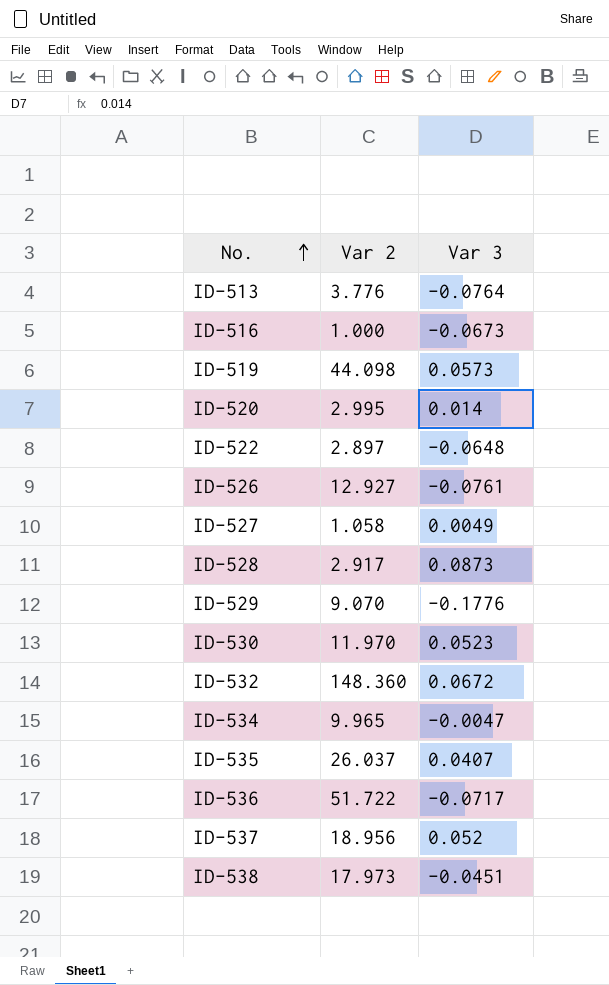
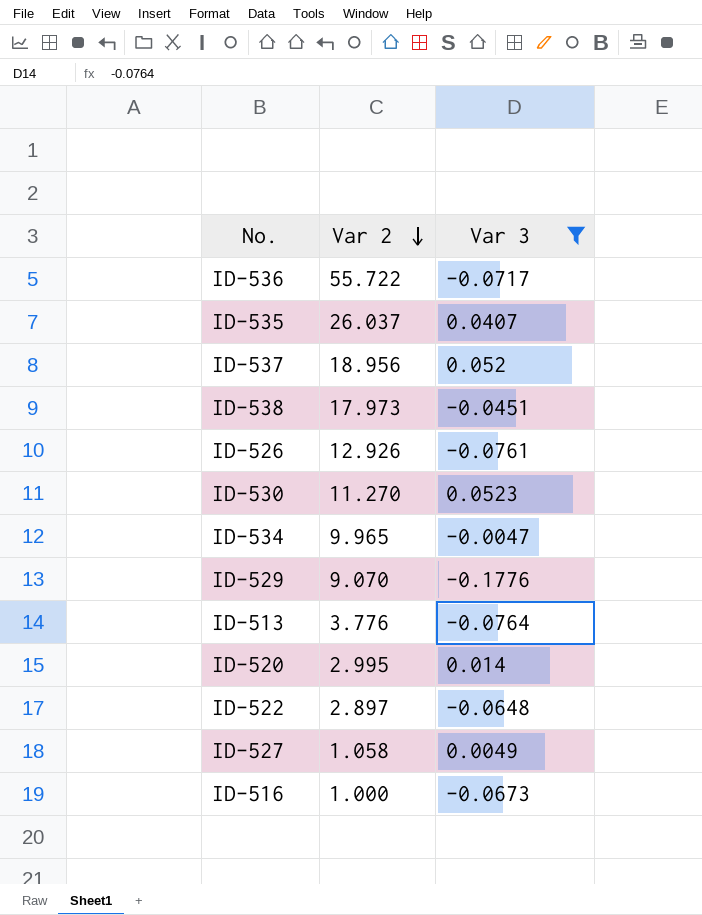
filter: none -> Var 3 <= 0.0523
row order: No. ascending -> Var 2 descending
ID-536 | Var 2: 51.722 -> 55.722
ID-526 | Var 2: 12.927 -> 12.926
ID-530 | Var 2: 11.970 -> 11.270

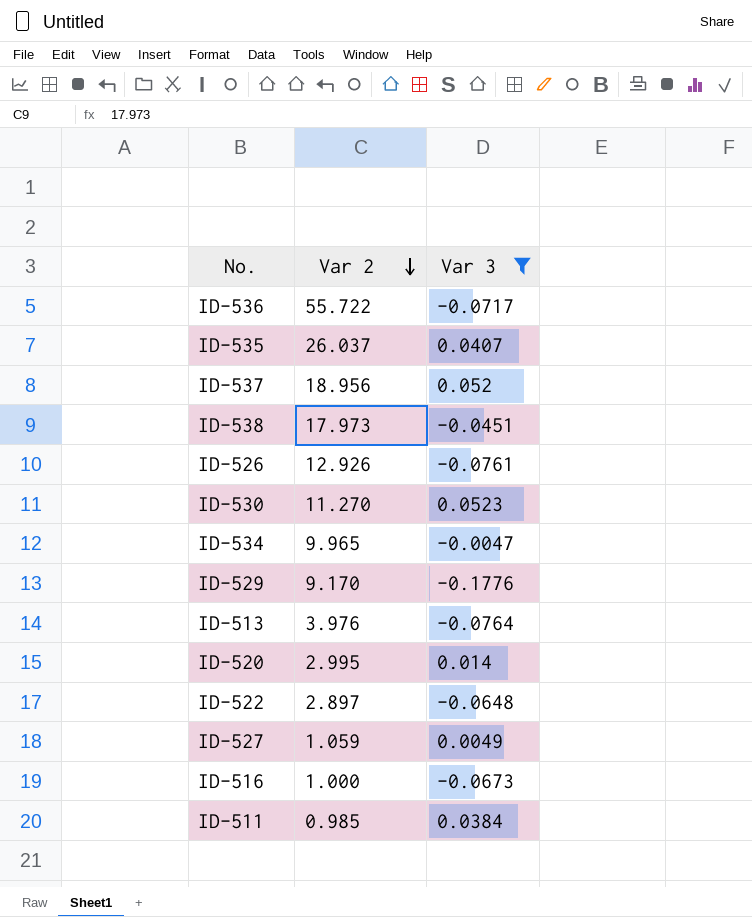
ID-529 | Var 2: 9.070 -> 9.170
ID-513 | Var 2: 3.776 -> 3.976
ID-527 | Var 2: 1.058 -> 1.059
row ID-511: none -> 0.985 | 0.0384

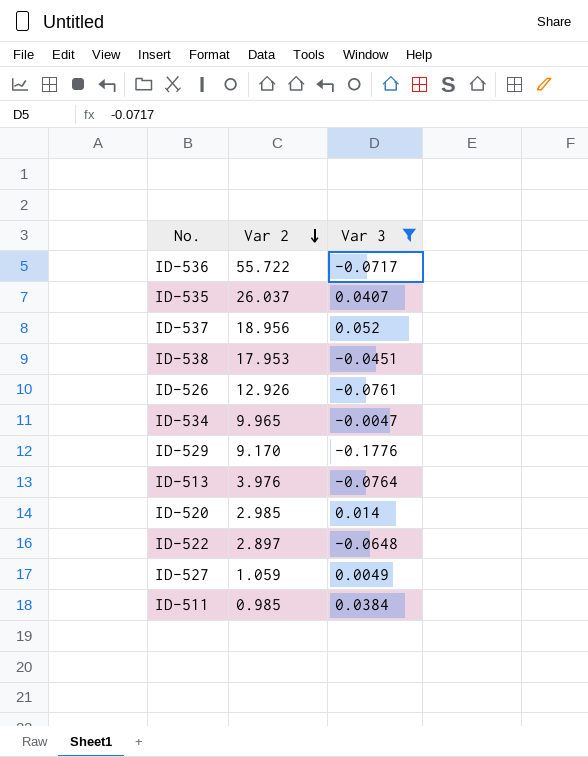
row ID-530: 11.270 | 0.0523 -> none
row ID-516: 1.000 | -0.0673 -> none
ID-538 | Var 2: 17.973 -> 17.953
ID-520 | Var 2: 2.995 -> 2.985

